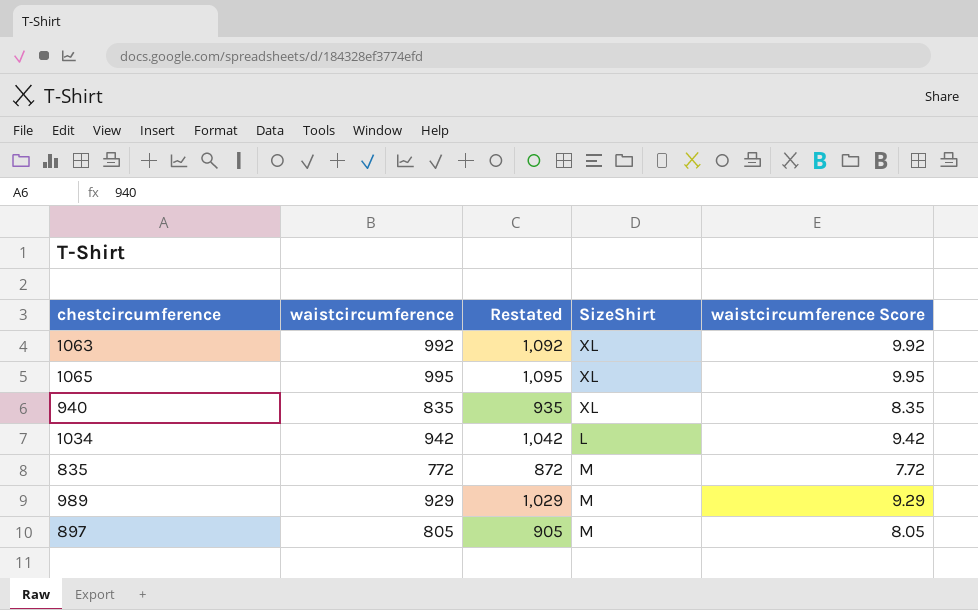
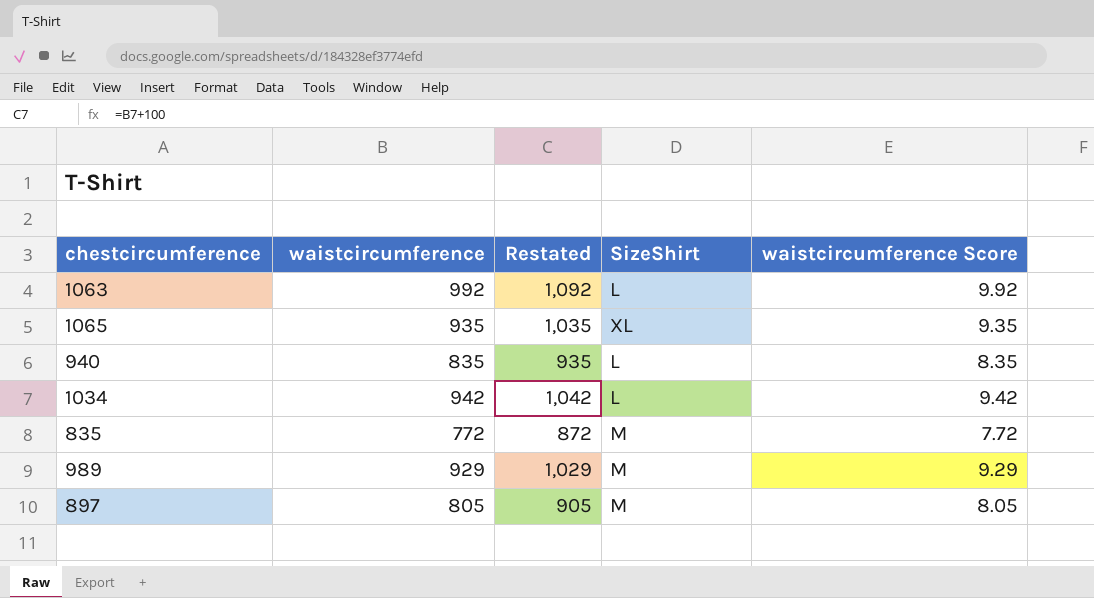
1063 | SizeShirt: XL -> L
1065 | waistcircumference: 995 -> 935
1065 | Restated: 1,095 -> 1,035
1065 | waistcircumference Score: 9.95 -> 9.35
940 | SizeShirt: XL -> L

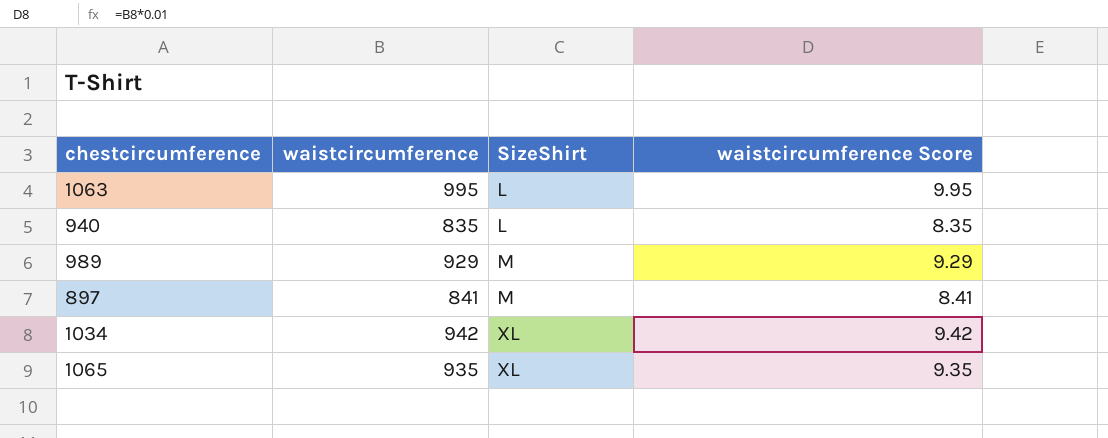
row order: none -> SizeShirt ascending
column Restated | formula: [waistcircumference] + 100 -> none
row 835: 772 | 872 | M | 7.72 -> none
1063 | waistcircumference: 992 -> 995
1063 | waistcircumference Score: 9.92 -> 9.95
897 | waistcircumference: 805 -> 841
897 | waistcircumference Score: 8.05 -> 8.41
1034 | SizeShirt: L -> XL

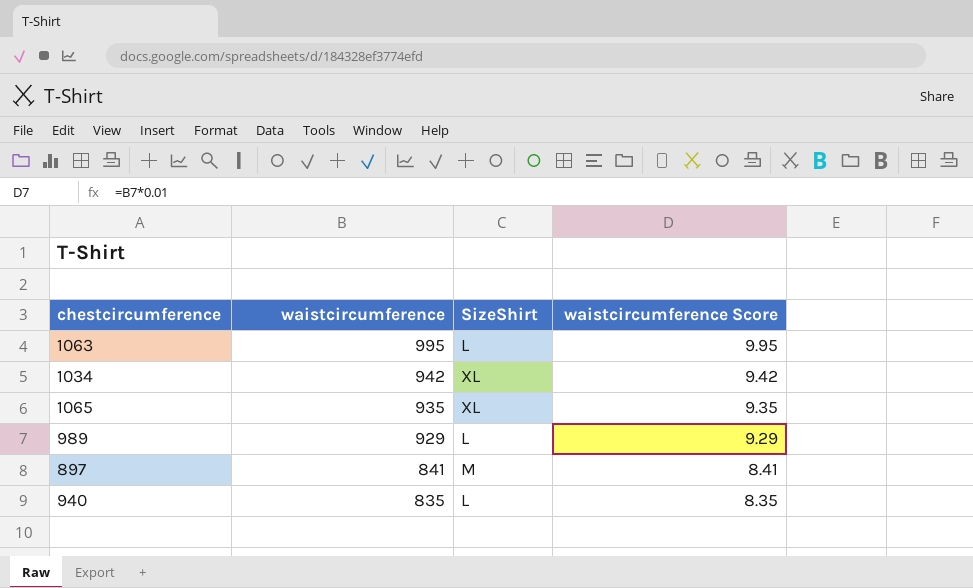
row order: SizeShirt ascending -> waistcircumference descending
989 | SizeShirt: M -> L

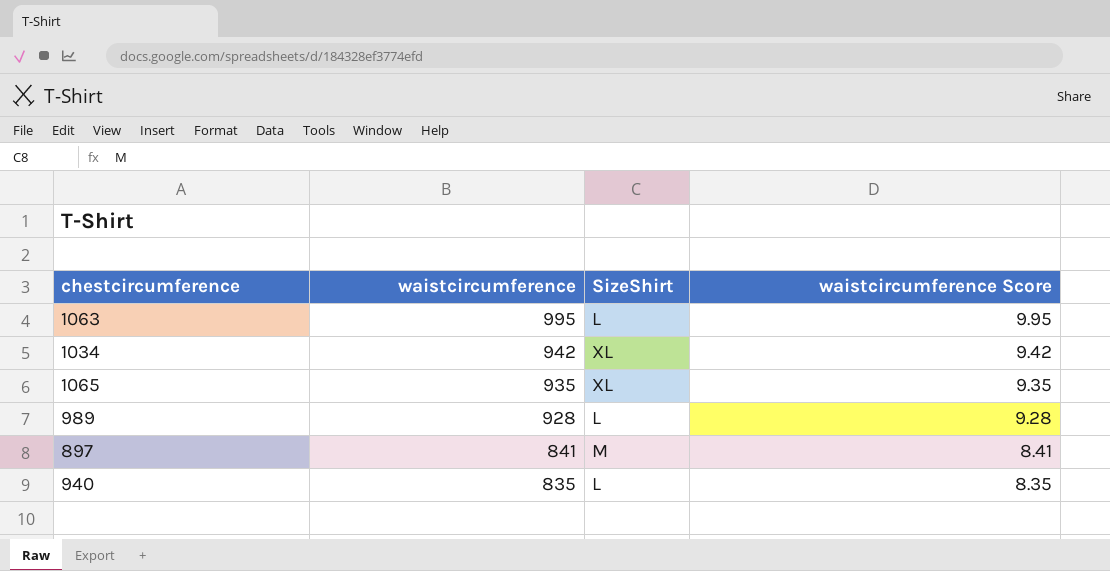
989 | waistcircumference: 929 -> 928
989 | waistcircumference Score: 9.29 -> 9.28

